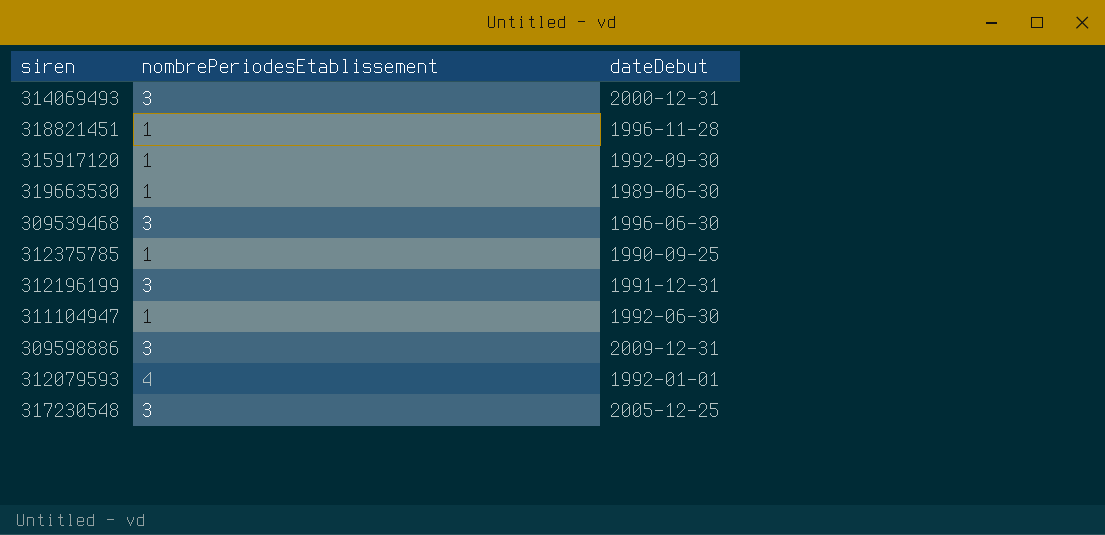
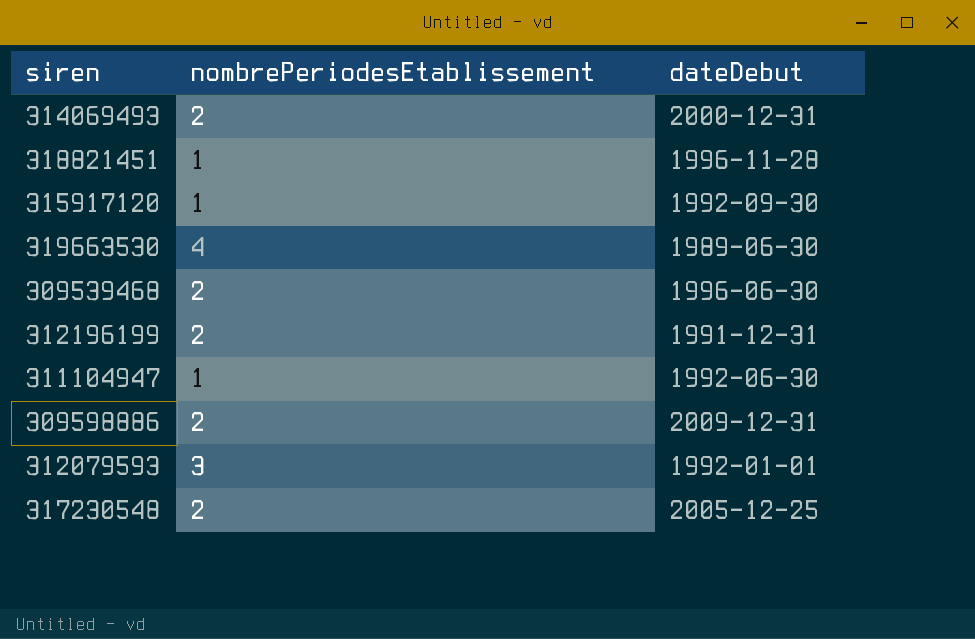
row 312375785: 1 | 1990-09-25 -> none
314069493 | nombrePeriodesEtablissement: 3 -> 2
319663530 | nombrePeriodesEtablissement: 1 -> 4
309539468 | nombrePeriodesEtablissement: 3 -> 2
312196199 | nombrePeriodesEtablissement: 3 -> 2
309598886 | nombrePeriodesEtablissement: 3 -> 2
312079593 | nombrePeriodesEtablissement: 4 -> 3
317230548 | nombrePeriodesEtablissement: 3 -> 2

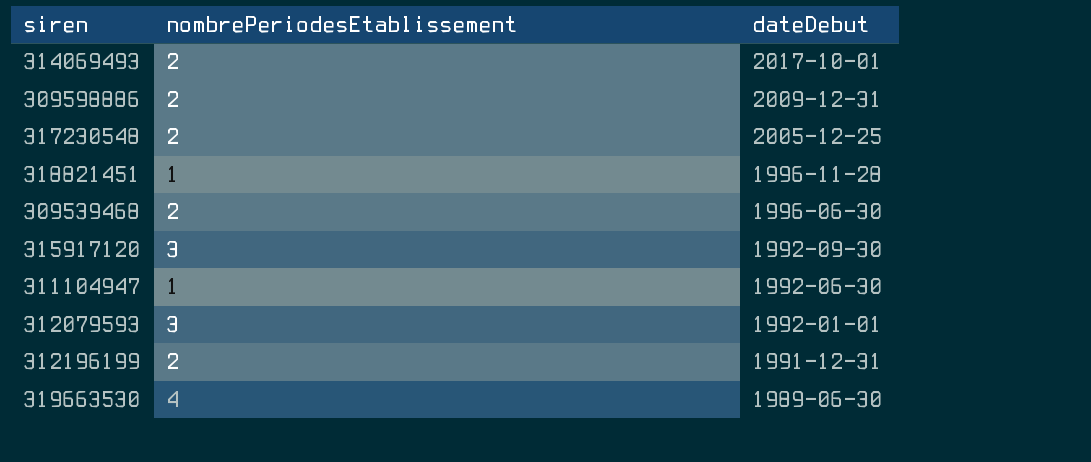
row order: none -> dateDebut descending
314069493 | dateDebut: 2000-12-31 -> 2017-10-01
315917120 | nombrePeriodesEtablissement: 1 -> 3

